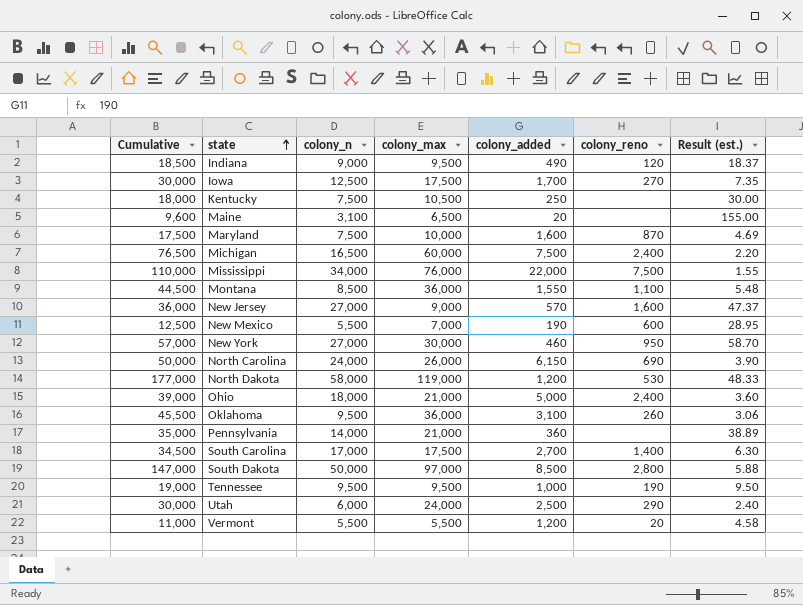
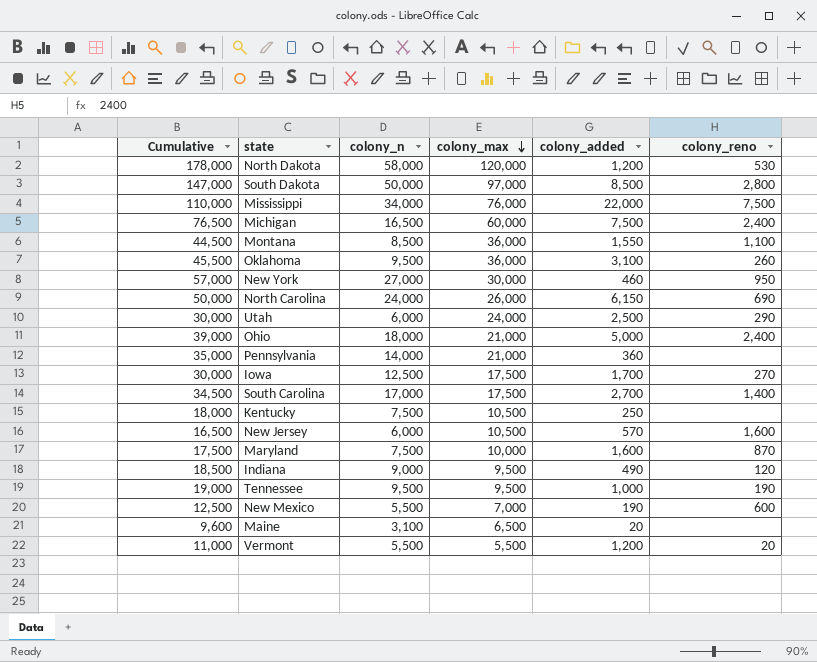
row order: state ascending -> colony_max descending
column Result (est.) | formula: [colony_n] / [colony_added] -> none
North Dakota | Cumulative: 177,000 -> 178,000
North Dakota | colony_max: 119,000 -> 120,000
New Jersey | Cumulative: 36,000 -> 16,500
New Jersey | colony_n: 27,000 -> 6,000
New Jersey | colony_max: 9,000 -> 10,500

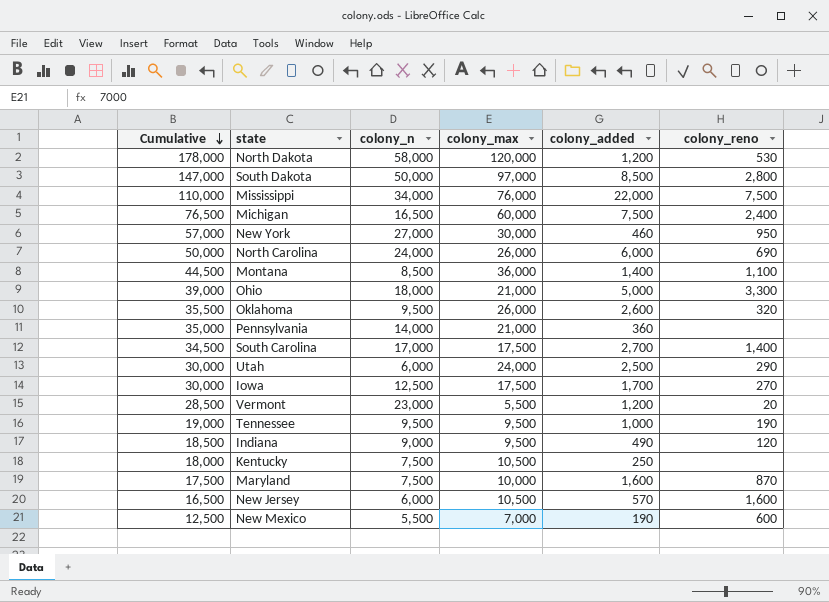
row order: colony_max descending -> Cumulative descending
row Maine: 9,600 | 3,100 | 6,500 | 20 | none -> none
North Carolina | colony_added: 6,150 -> 6,000
Montana | colony_added: 1,550 -> 1,400
Ohio | colony_reno: 2,400 -> 3,300
Oklahoma | Cumulative: 45,500 -> 35,500
Oklahoma | colony_max: 36,000 -> 26,000
Oklahoma | colony_added: 3,100 -> 2,600
Oklahoma | colony_reno: 260 -> 320
Vermont | Cumulative: 11,000 -> 28,500
Vermont | colony_n: 5,500 -> 23,000

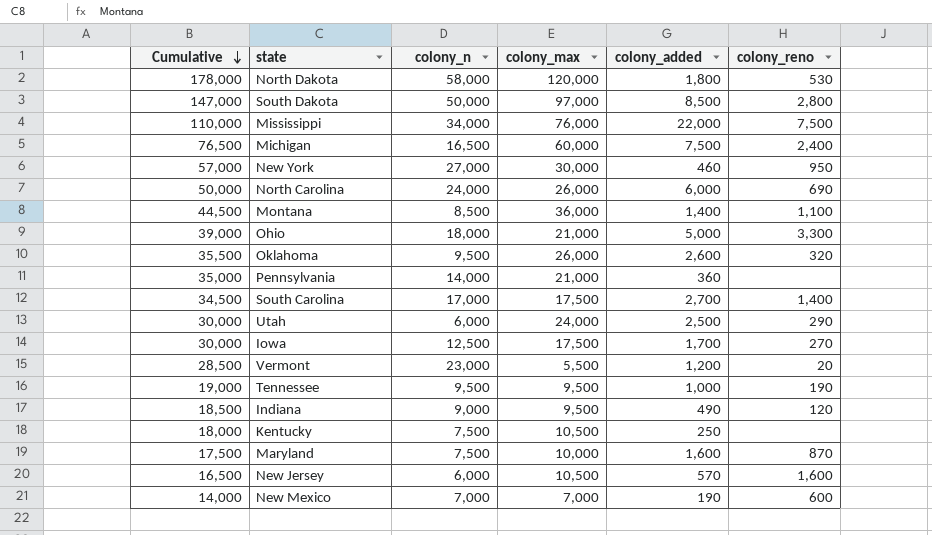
North Dakota | colony_added: 1,200 -> 1,800
New Mexico | Cumulative: 12,500 -> 14,000
New Mexico | colony_n: 5,500 -> 7,000

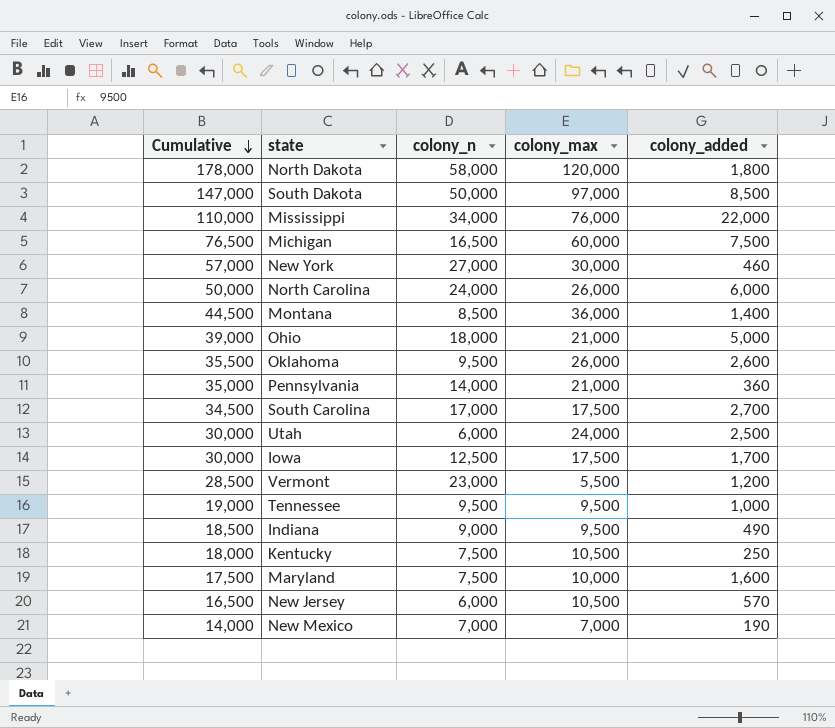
column colony_reno | position: 6 -> none

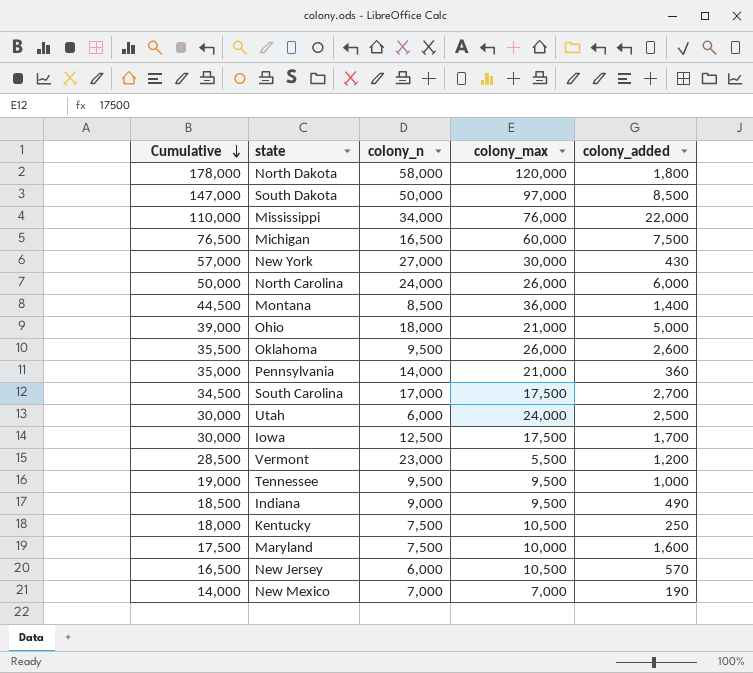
New York | colony_added: 460 -> 430

